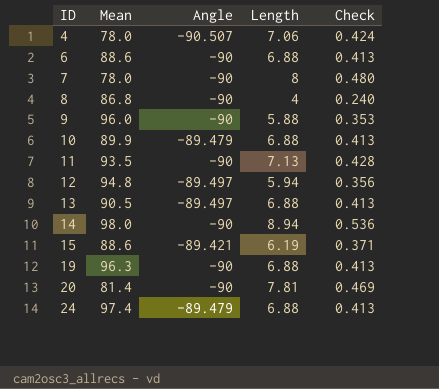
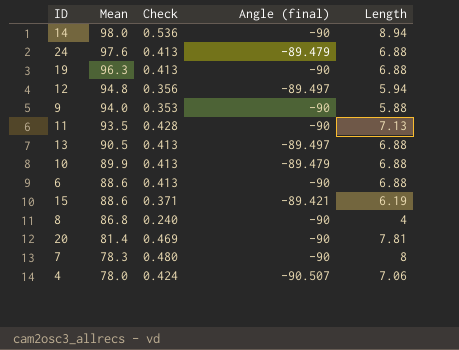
row order: ID ascending -> Mean descending
column Check | position: 5 -> 3
column name: Angle -> Angle (final)
24 | Mean: 97.4 -> 97.6
9 | Mean: 96.0 -> 94.0
7 | Mean: 78.0 -> 78.3

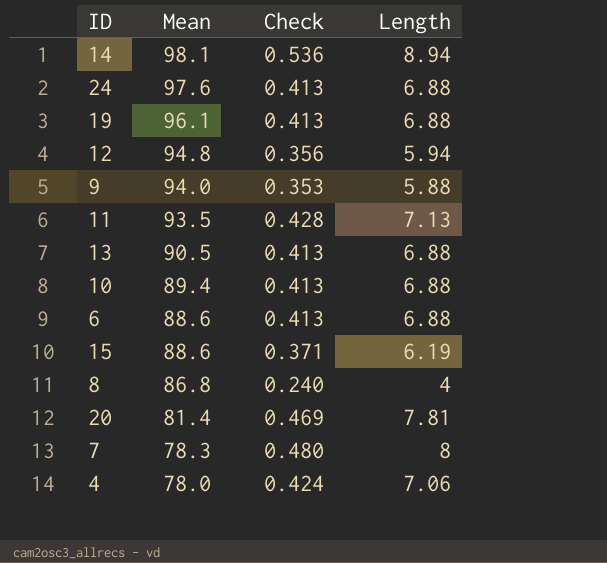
column Angle (final) | position: 4 -> none
14 | Mean: 98.0 -> 98.1
19 | Mean: 96.3 -> 96.1
10 | Mean: 89.9 -> 89.4

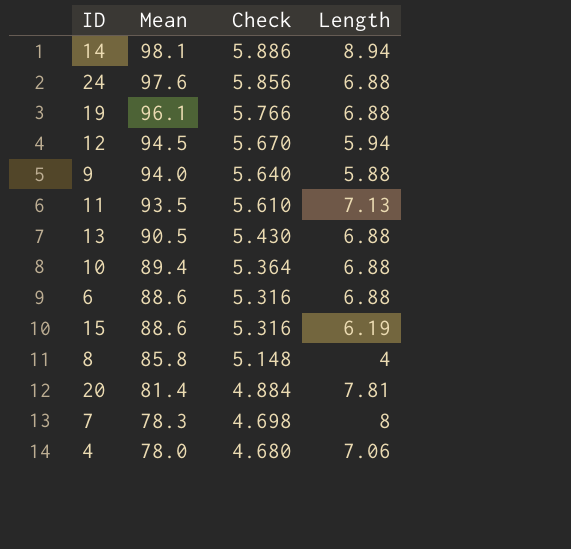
column Check | formula: [Length] * 0.06 -> [Mean] * 0.06
12 | Mean: 94.8 -> 94.5
8 | Mean: 86.8 -> 85.8

